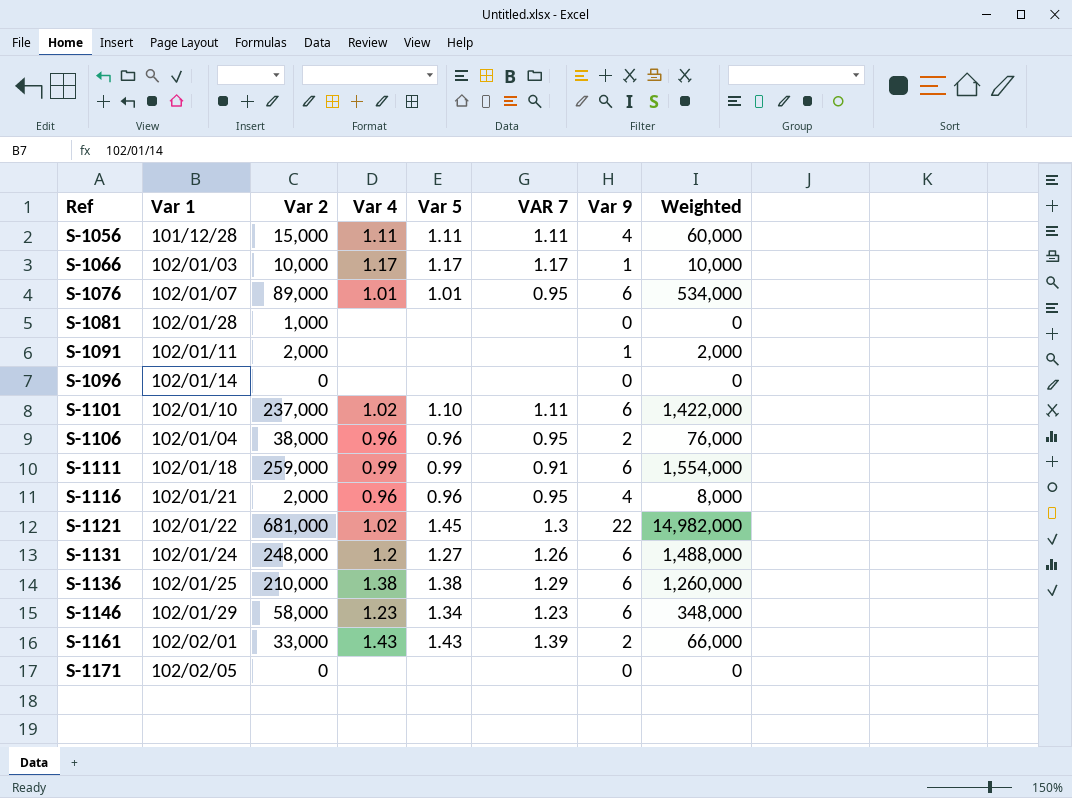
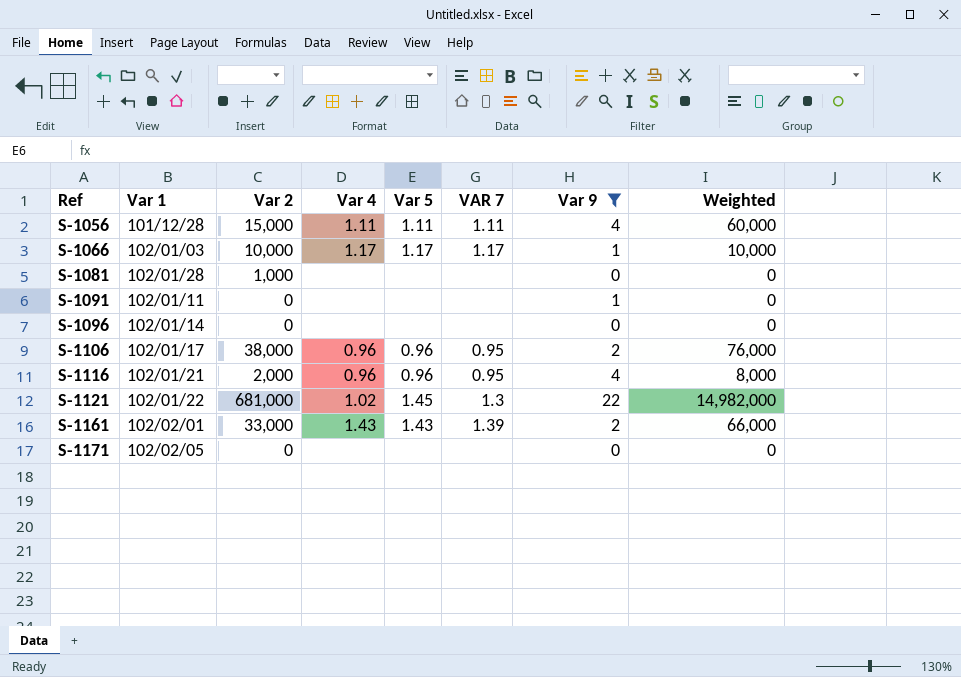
filter: none -> Var 9 != 6
S-1091 | Var 2: 2,000 -> 0
S-1091 | Weighted: 2,000 -> 0
S-1106 | Var 1: 102/01/04 -> 102/01/17

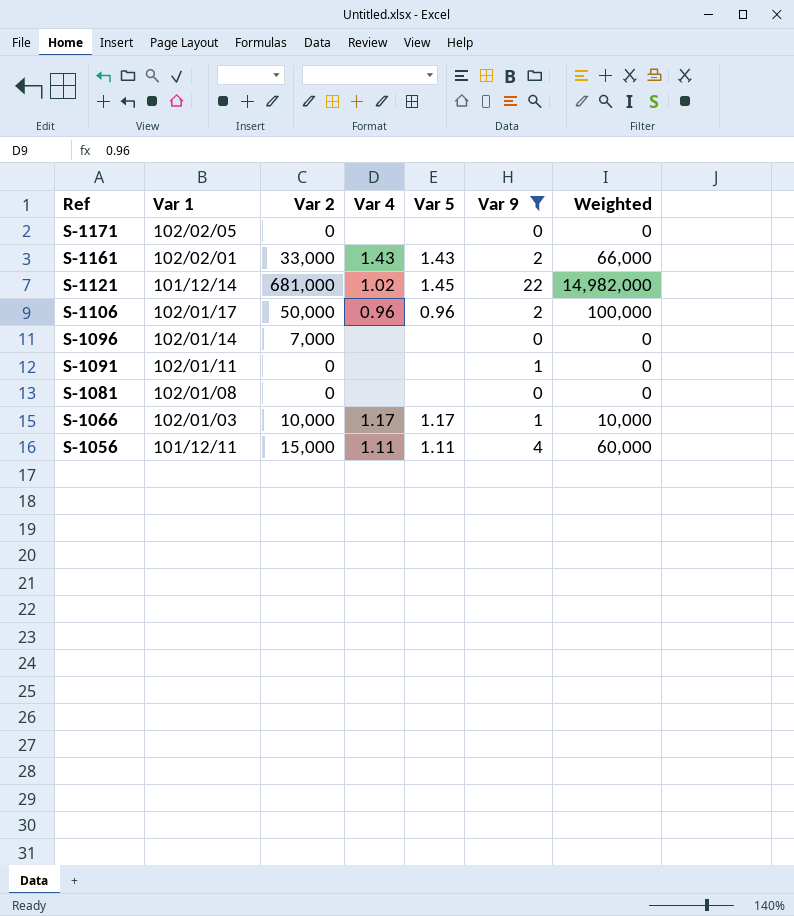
row order: Ref ascending -> Ref descending
column VAR 7 | position: 6 -> none
row S-1116: 102/01/21 | 2,000 | 0.96 | 0.96 | 0.95 | 4 | 8,000 -> none
S-1121 | Var 1: 102/01/22 -> 101/12/14
S-1106 | Var 2: 38,000 -> 50,000
S-1106 | Weighted: 76,000 -> 100,000
S-1096 | Var 2: 0 -> 7,000
S-1081 | Var 1: 102/01/28 -> 102/01/08
S-1081 | Var 2: 1,000 -> 0
S-1056 | Var 1: 101/12/28 -> 101/12/11

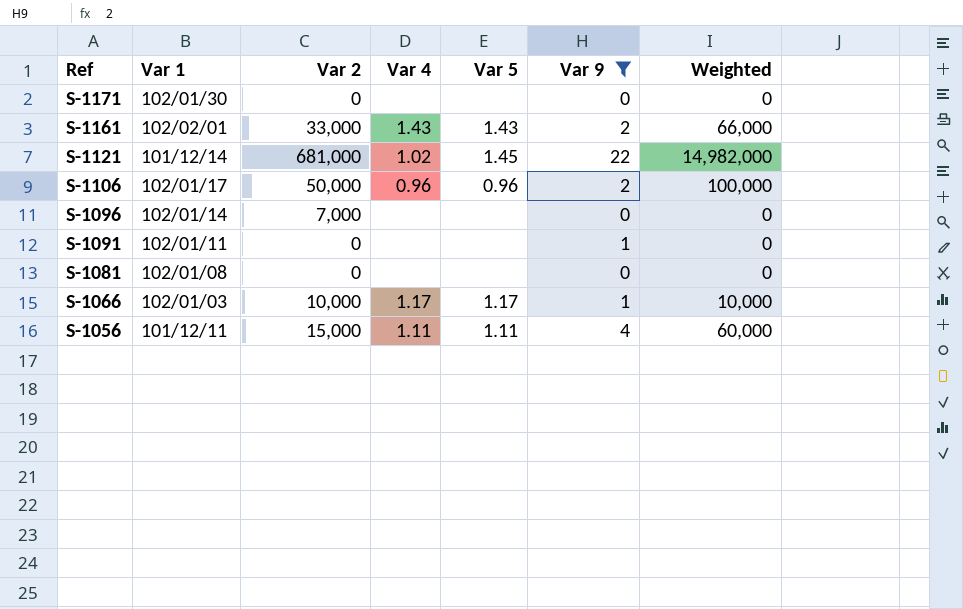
S-1171 | Var 1: 102/02/05 -> 102/01/30

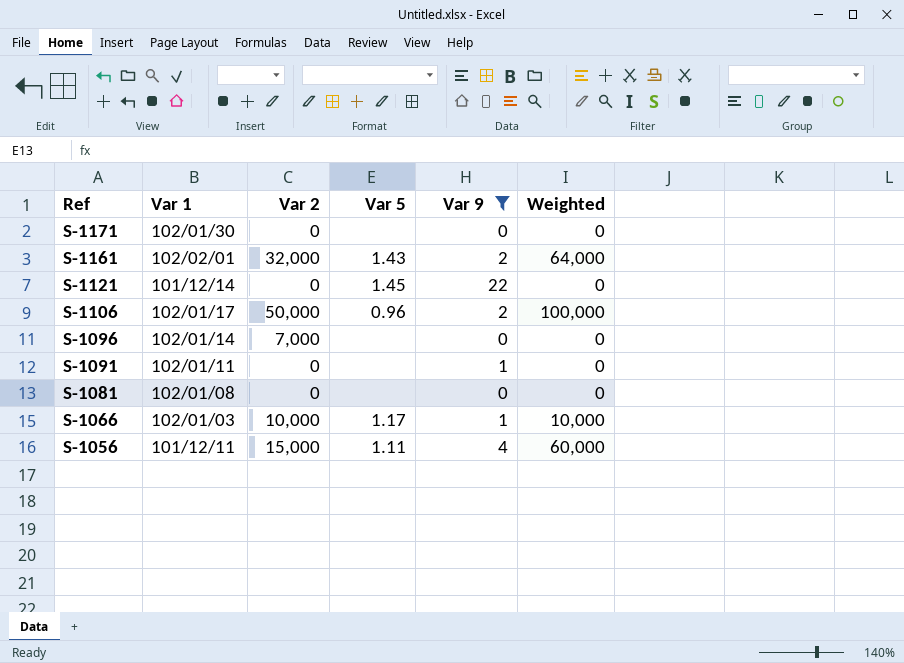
column Var 4 | position: 4 -> none
S-1161 | Var 2: 33,000 -> 32,000
S-1161 | Weighted: 66,000 -> 64,000
S-1121 | Var 2: 681,000 -> 0
S-1121 | Weighted: 14,982,000 -> 0

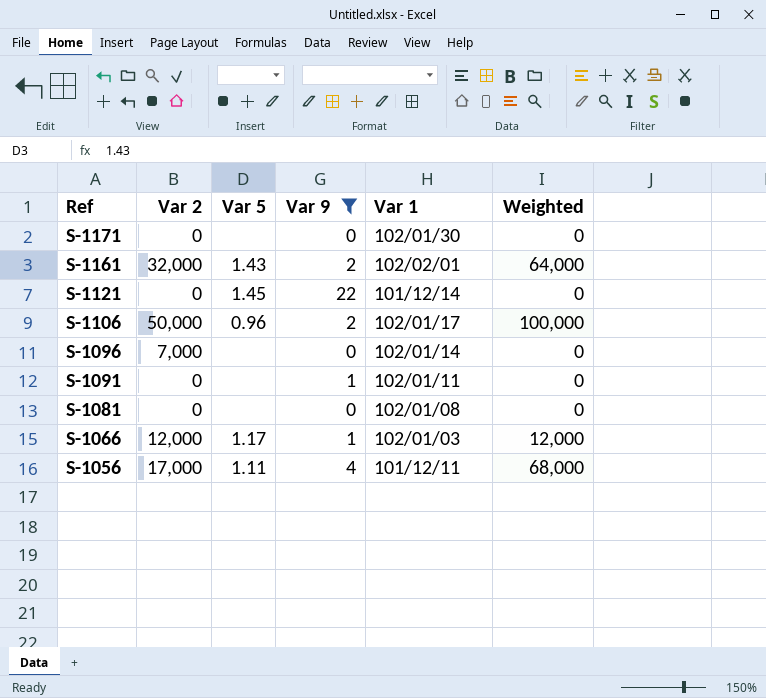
column Var 1 | position: 2 -> 5
S-1066 | Var 2: 10,000 -> 12,000
S-1066 | Weighted: 10,000 -> 12,000
S-1056 | Var 2: 15,000 -> 17,000
S-1056 | Weighted: 60,000 -> 68,000

